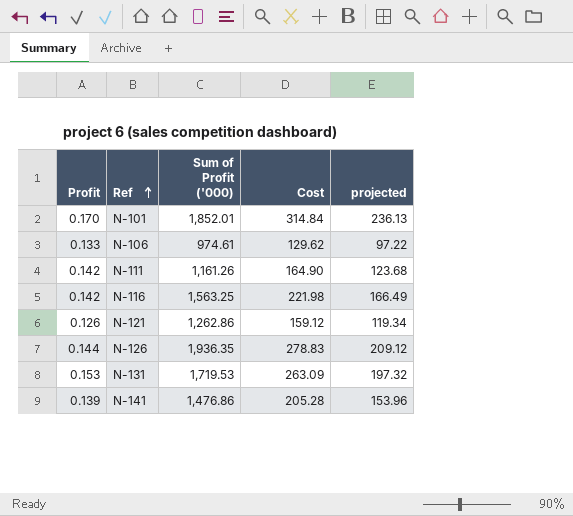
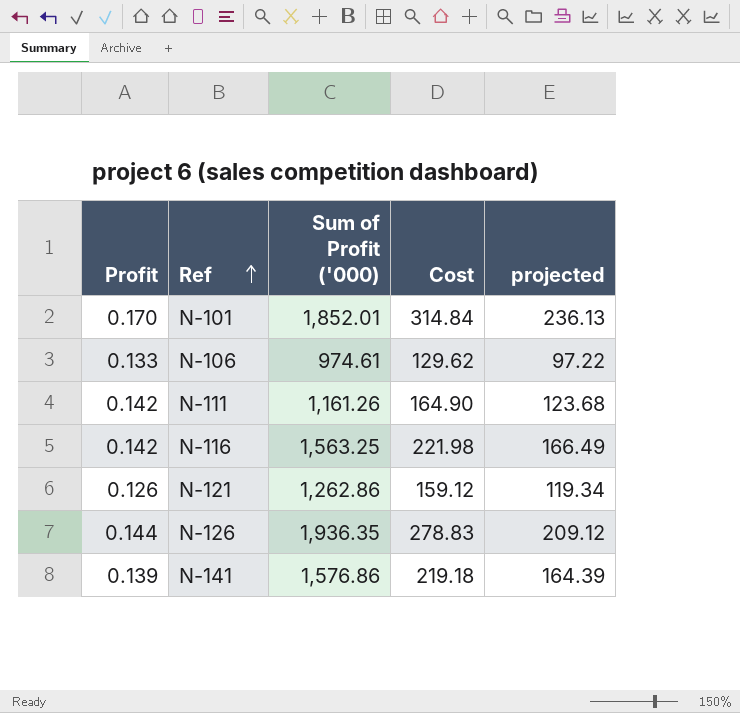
row N-131: 0.153 | 1,719.53 | 263.09 | 197.32 -> none
N-141 | Sum of Profit ('000): 1,476.86 -> 1,576.86
N-141 | Cost: 205.28 -> 219.18
N-141 | projected: 153.96 -> 164.39

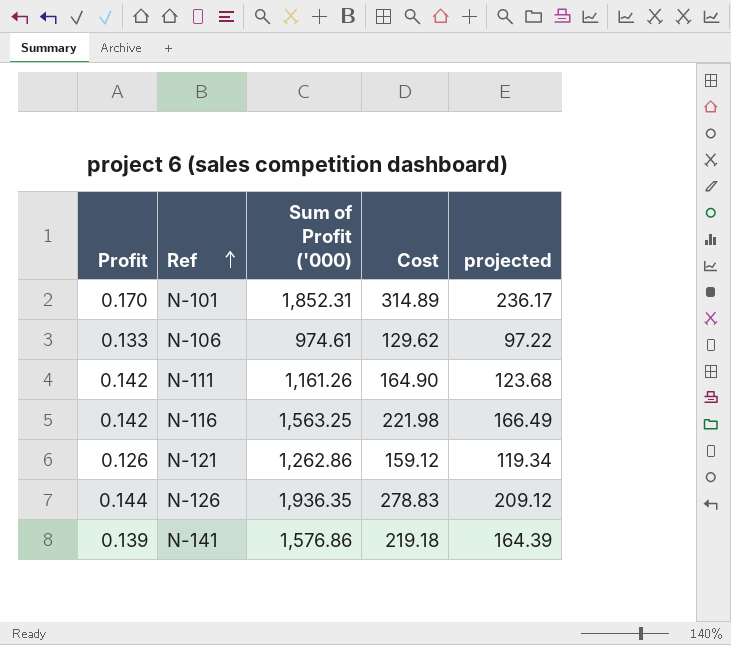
N-101 | Sum of Profit ('000): 1,852.01 -> 1,852.31
N-101 | Cost: 314.84 -> 314.89
N-101 | projected: 236.13 -> 236.17

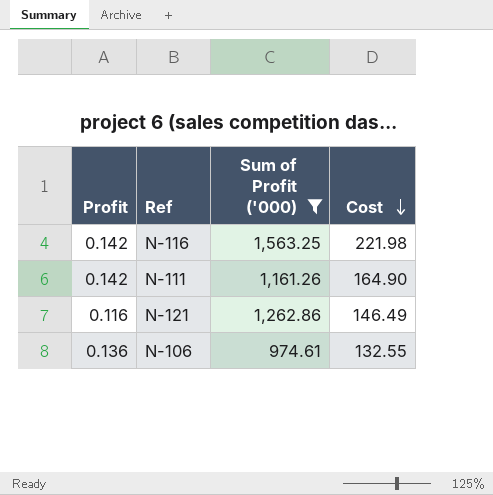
filter: none -> Sum of Profit ('000) <= 1,563.25
row order: Ref ascending -> Cost descending
column projected | formula: [Cost] * 0.75 -> none
N-121 | Profit: 0.126 -> 0.116
N-121 | Cost: 159.12 -> 146.49
N-106 | Profit: 0.133 -> 0.136
N-106 | Cost: 129.62 -> 132.55

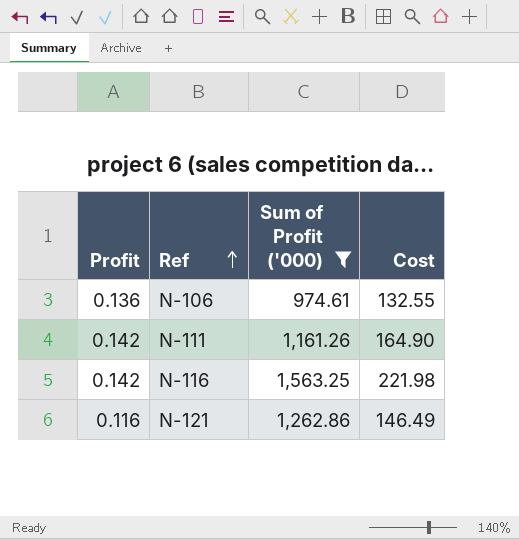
row order: Cost descending -> Ref ascending

